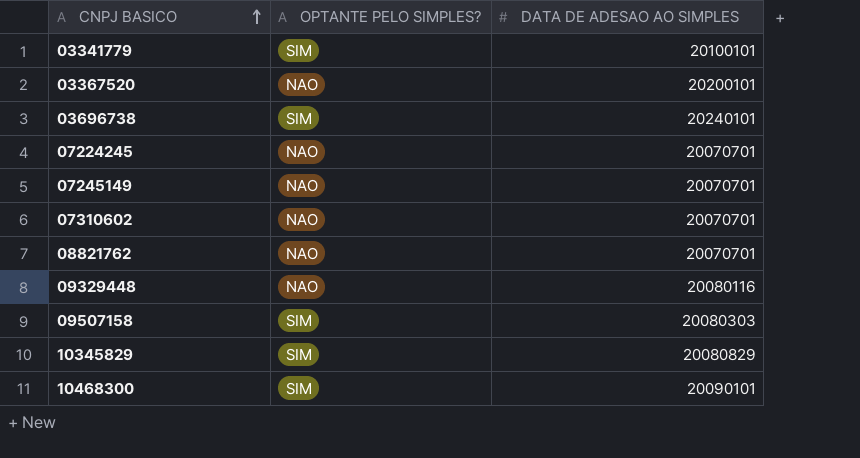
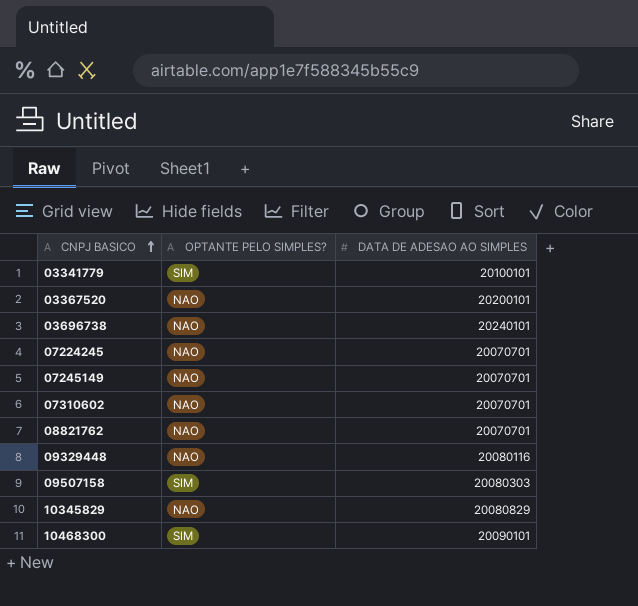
03696738 | OPTANTE PELO SIMPLES?: SIM -> NAO
10345829 | OPTANTE PELO SIMPLES?: SIM -> NAO

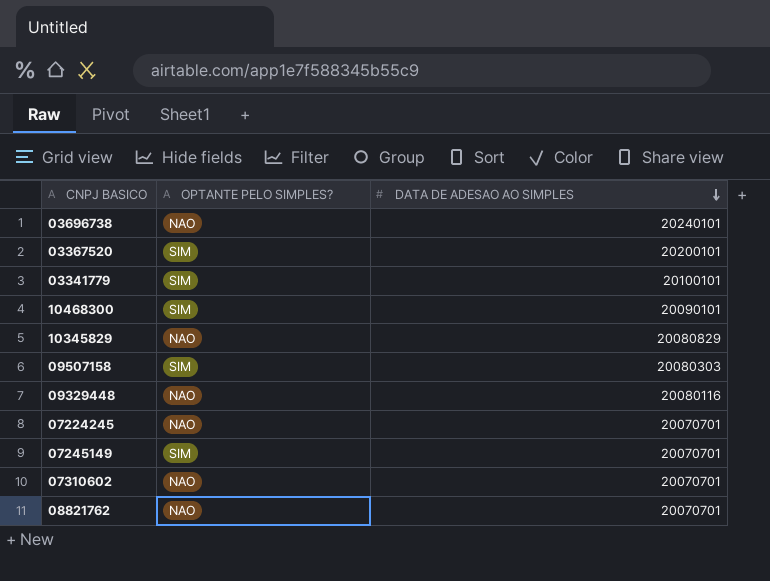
row order: CNPJ BASICO ascending -> DATA DE ADESAO AO SIMPLES descending
03367520 | OPTANTE PELO SIMPLES?: NAO -> SIM
07245149 | OPTANTE PELO SIMPLES?: NAO -> SIM

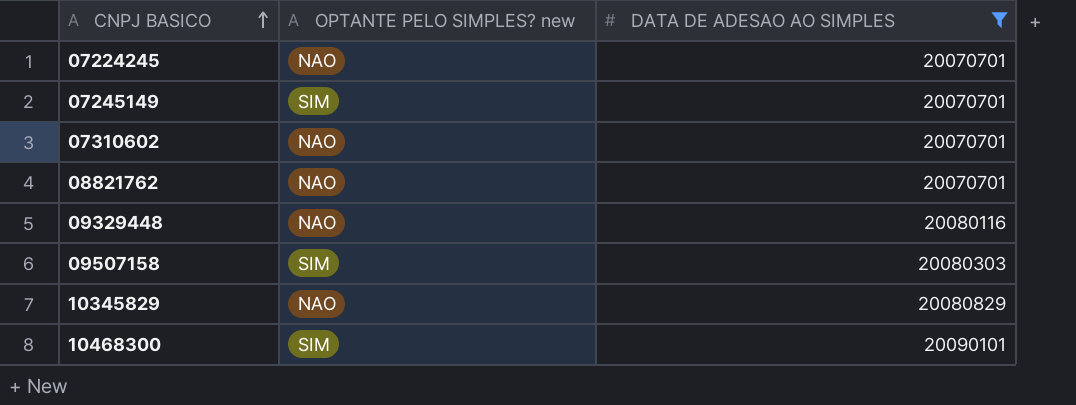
filter: none -> DATA DE ADESAO AO SIMPLES <= 20090101
row order: DATA DE ADESAO AO SIMPLES descending -> CNPJ BASICO ascending
column name: OPTANTE PELO SIMPLES? -> OPTANTE PELO SIMPLES? new

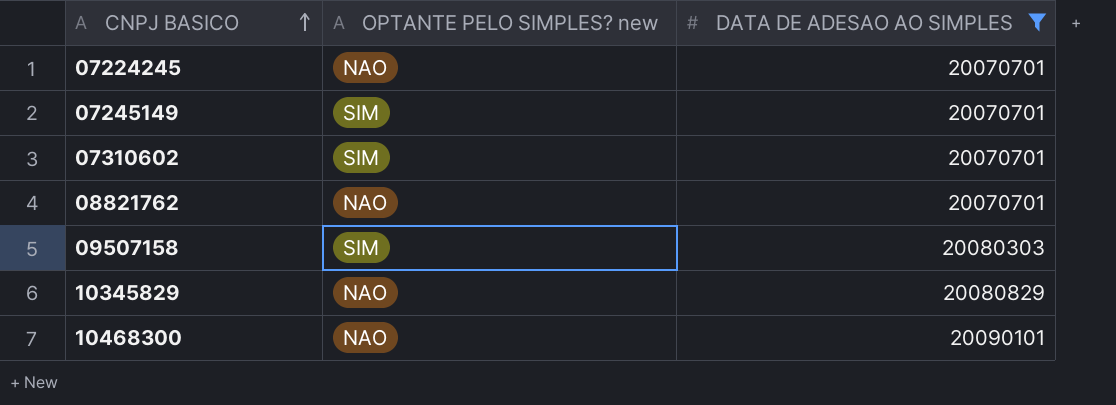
row 09329448: NAO | 20080116 -> none
07310602 | OPTANTE PELO SIMPLES? new: NAO -> SIM
10468300 | OPTANTE PELO SIMPLES? new: SIM -> NAO

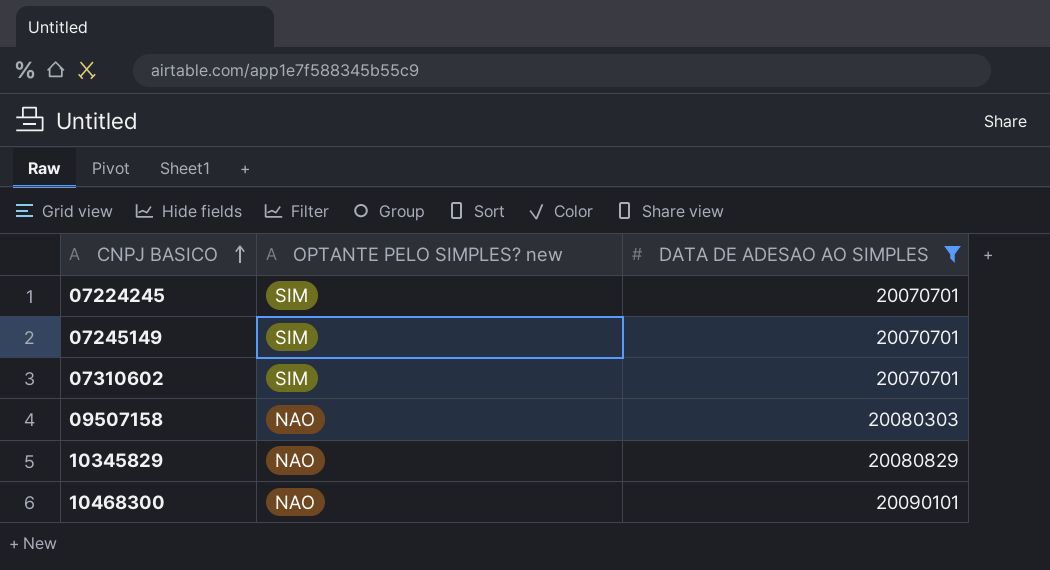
row 08821762: NAO | 20070701 -> none
07224245 | OPTANTE PELO SIMPLES? new: NAO -> SIM
09507158 | OPTANTE PELO SIMPLES? new: SIM -> NAO

